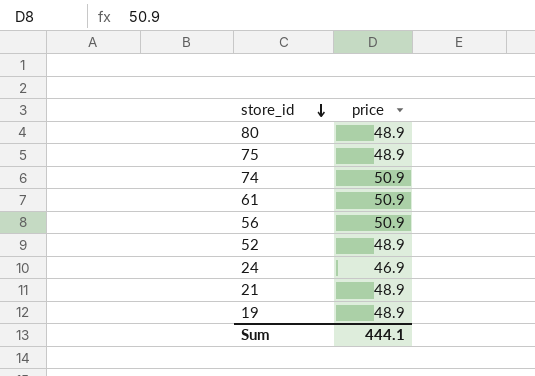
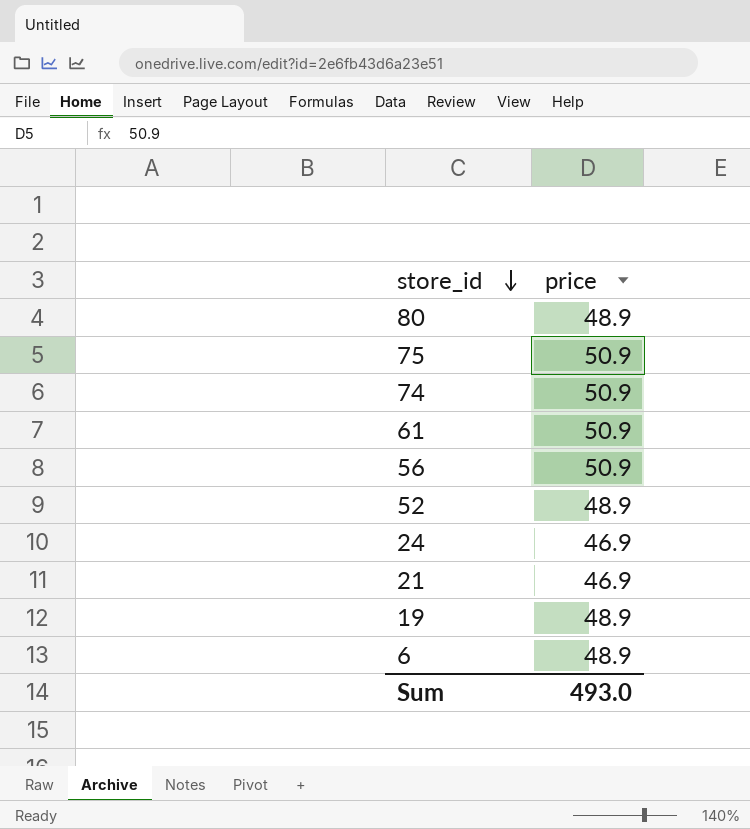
75 | price: 48.9 -> 50.9
21 | price: 48.9 -> 46.9
row 6: none -> 48.9
Sum | price: 444.1 -> 493.0

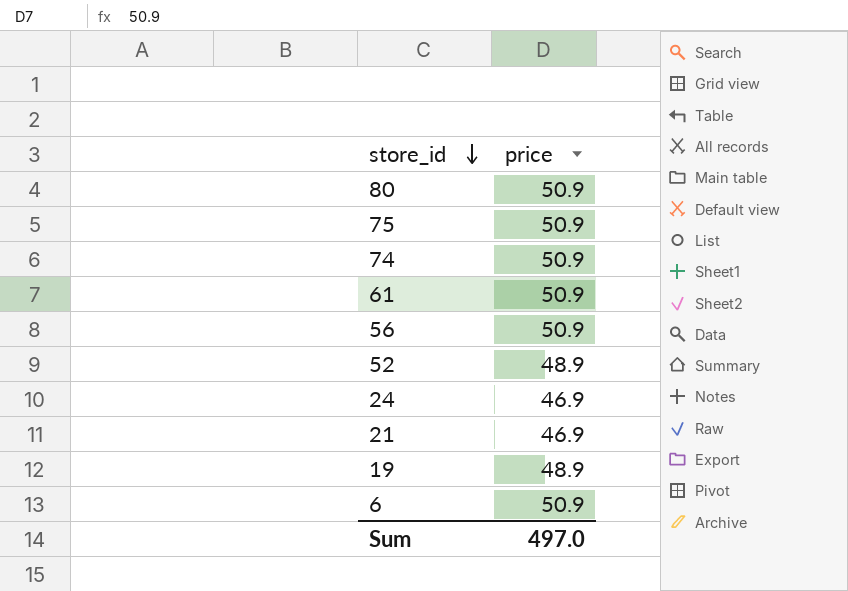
80 | price: 48.9 -> 50.9
6 | price: 48.9 -> 50.9
Sum | price: 493.0 -> 497.0

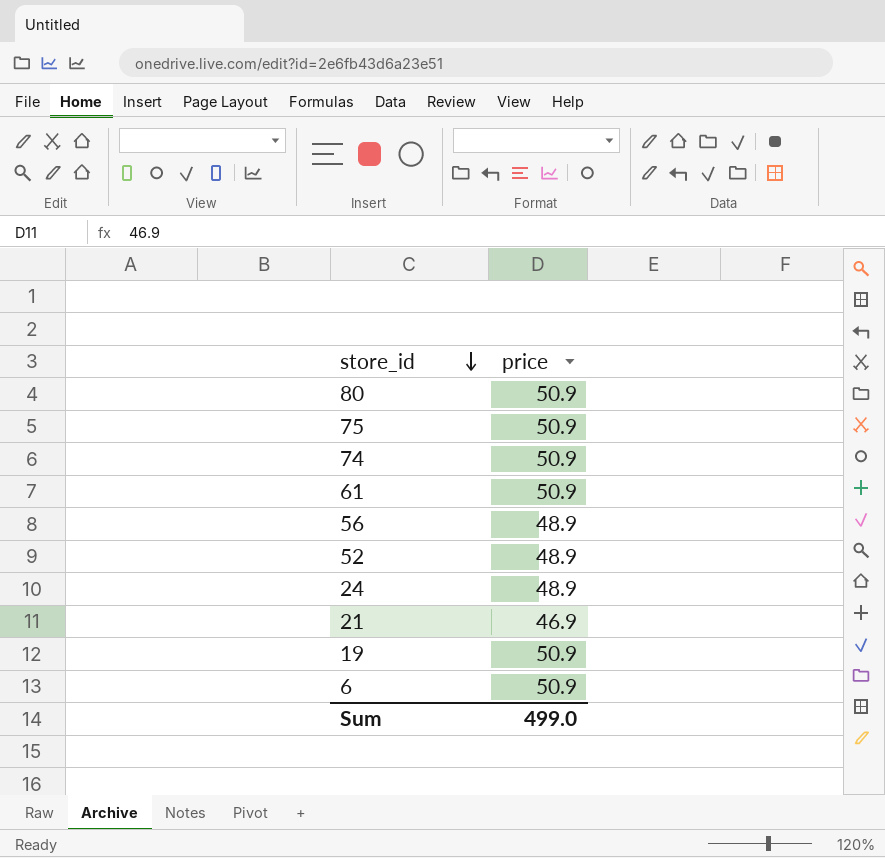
56 | price: 50.9 -> 48.9
24 | price: 46.9 -> 48.9
19 | price: 48.9 -> 50.9
Sum | price: 497.0 -> 499.0

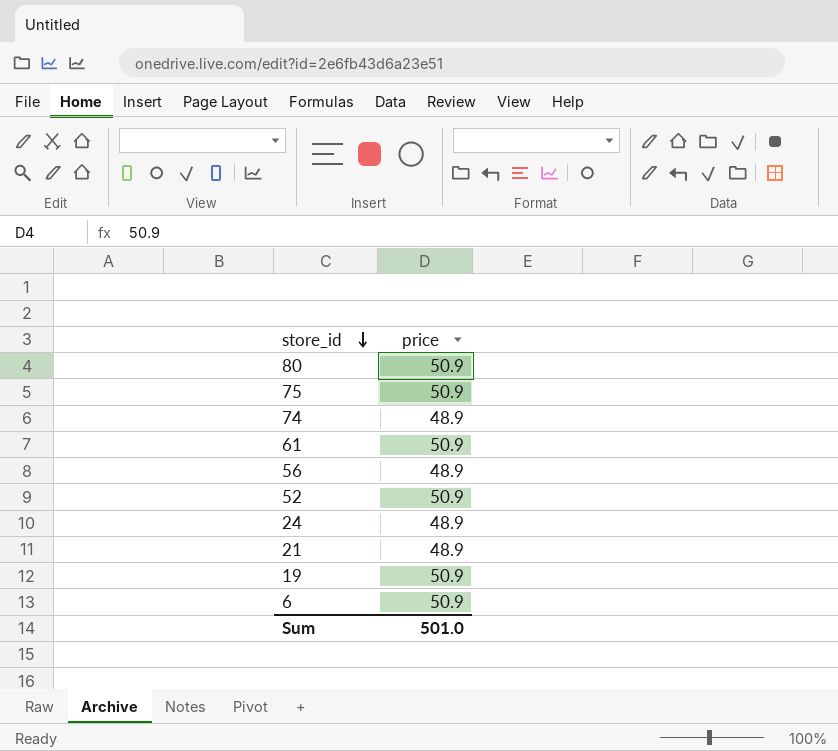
74 | price: 50.9 -> 48.9
52 | price: 48.9 -> 50.9
21 | price: 46.9 -> 48.9
Sum | price: 499.0 -> 501.0

